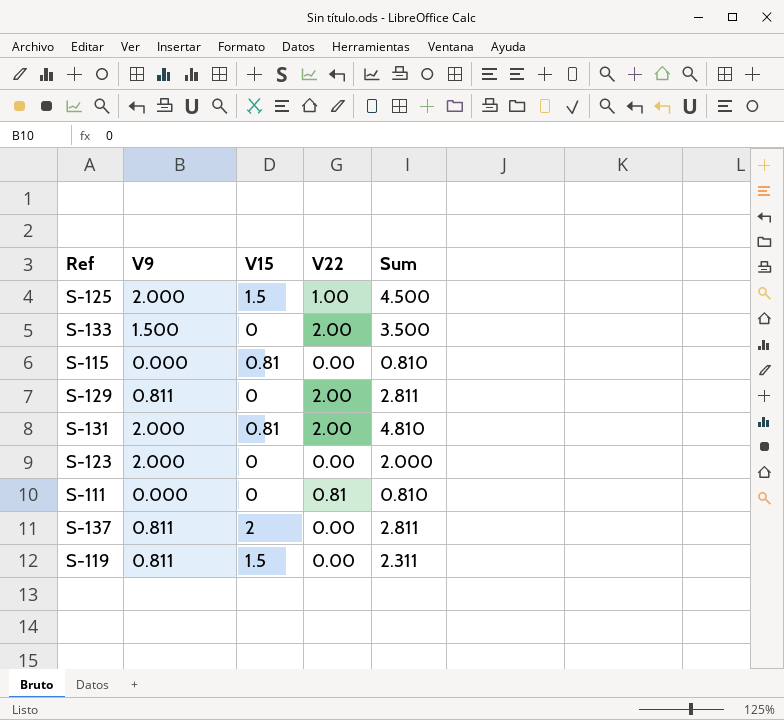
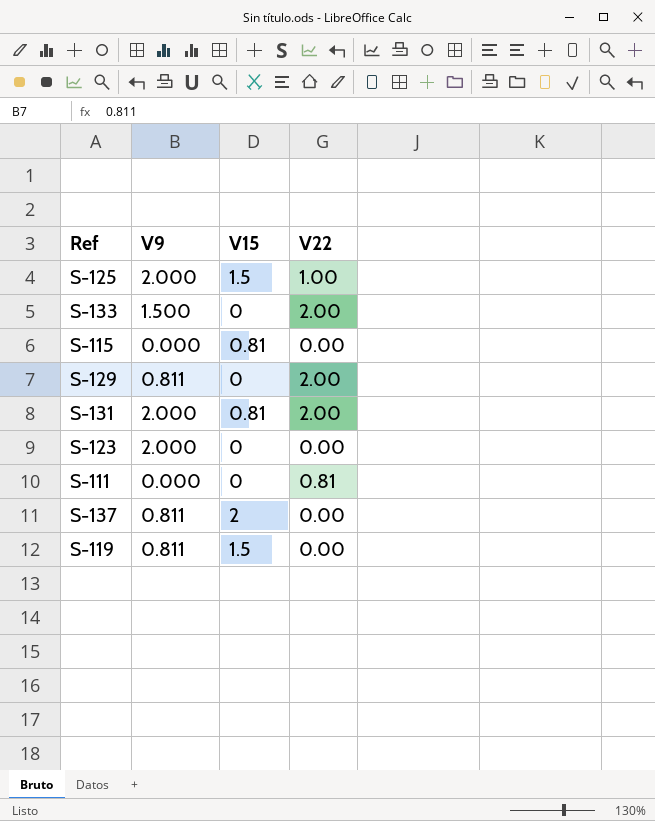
column Sum | formula: [V9] + [V15] + [V22] -> none

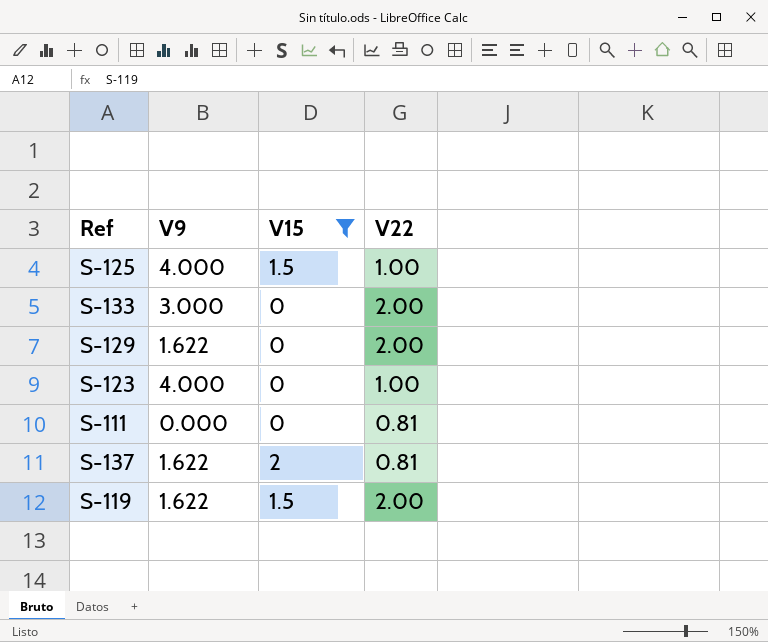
filter: none -> V15 != 0.81
S-125 | V9: 2.000 -> 4.000
S-133 | V9: 1.500 -> 3.000
S-129 | V9: 0.811 -> 1.622
S-123 | V9: 2.000 -> 4.000
S-123 | V22: 0.00 -> 1.00
S-137 | V9: 0.811 -> 1.622
S-137 | V22: 0.00 -> 0.81
S-119 | V9: 0.811 -> 1.622
S-119 | V22: 0.00 -> 2.00

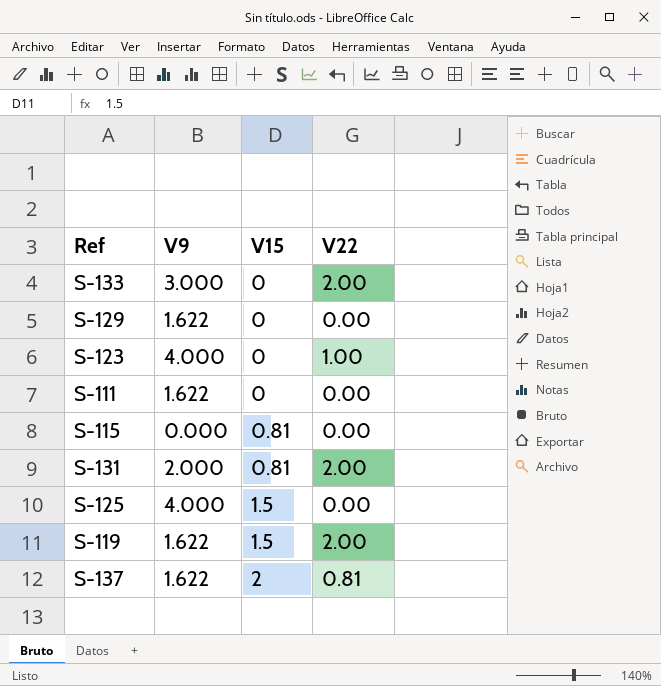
filter: V15 != 0.81 -> none
row order: none -> V15 ascending
S-129 | V22: 2.00 -> 0.00
S-111 | V9: 0.000 -> 1.622
S-111 | V22: 0.81 -> 0.00
S-125 | V22: 1.00 -> 0.00

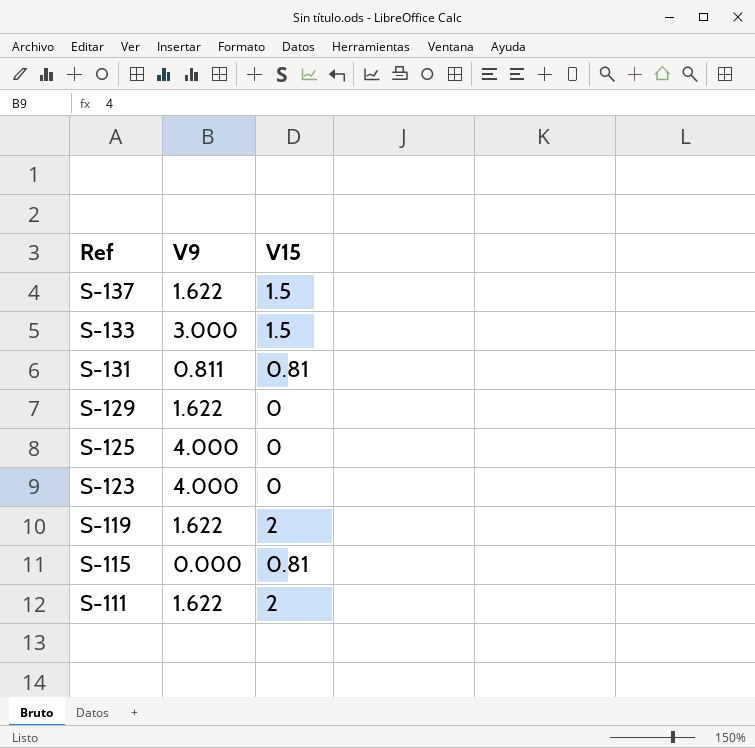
row order: V15 ascending -> Ref descending
column V22 | position: 4 -> none
S-137 | V15: 2 -> 1.5
S-133 | V15: 0 -> 1.5
S-131 | V9: 2.000 -> 0.811
S-125 | V15: 1.5 -> 0
S-119 | V15: 1.5 -> 2
S-111 | V15: 0 -> 2

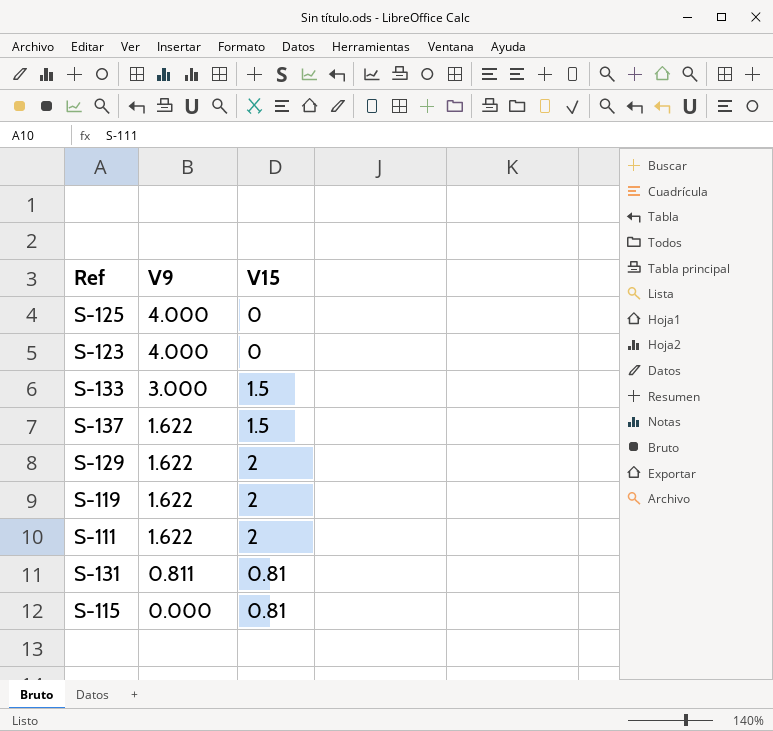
row order: Ref descending -> V9 descending
S-129 | V15: 0 -> 2

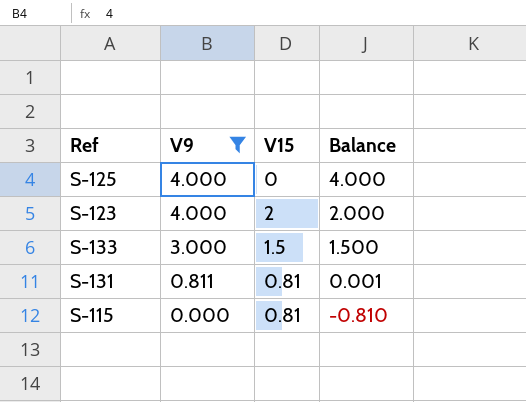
filter: none -> V9 != 1.622
column Balance | formula: none -> [V9] - [V15]
S-123 | V15: 0 -> 2

